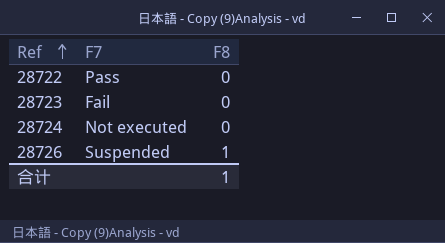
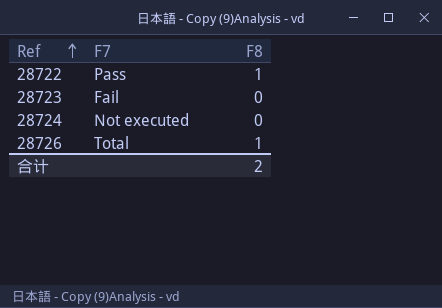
28722 | F8: 0 -> 1
28726 | F7: Suspended -> Total
合计 | F8: 1 -> 2

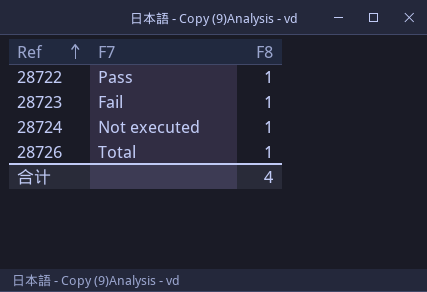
28723 | F8: 0 -> 1
28724 | F8: 0 -> 1
合计 | F8: 2 -> 4

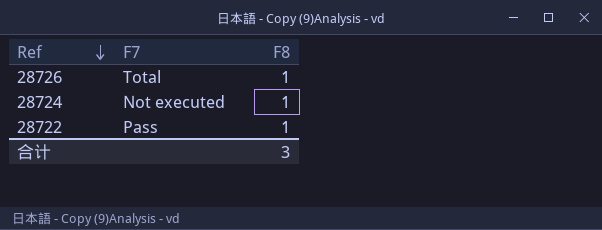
row order: Ref ascending -> Ref descending
row 28723: Fail | 1 -> none
合计 | F8: 4 -> 3

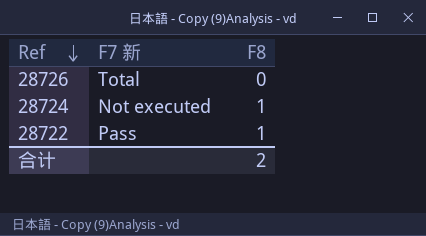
column name: F7 -> F7 新
28726 | F8: 1 -> 0
合计 | F8: 3 -> 2

